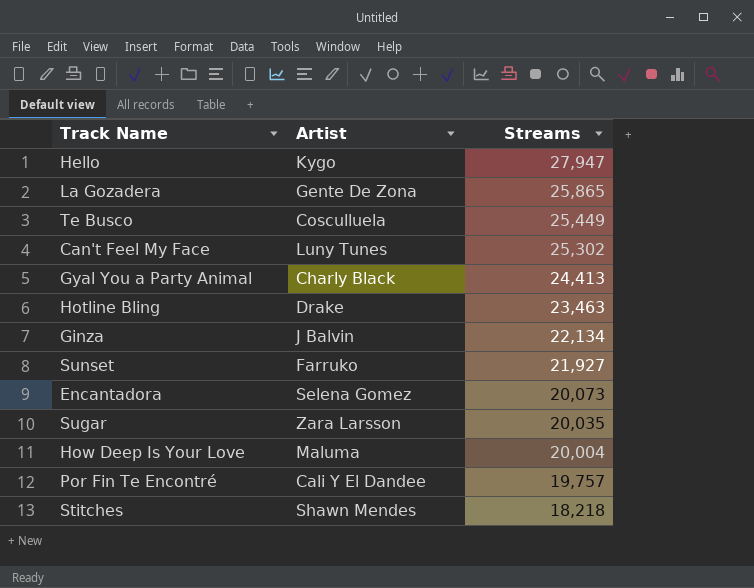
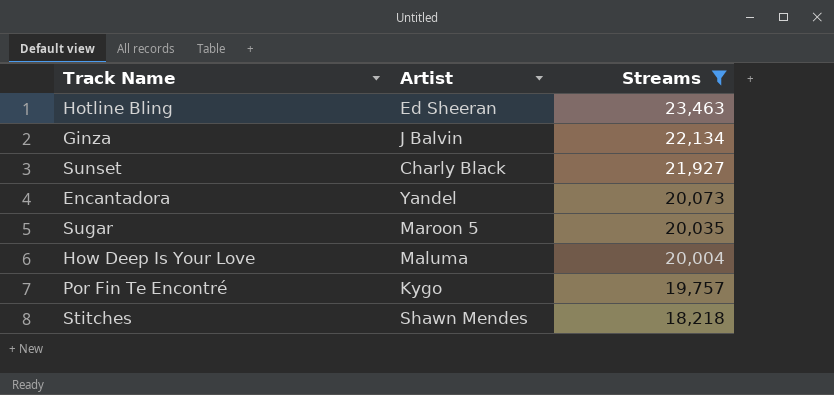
filter: none -> Streams <= 23,463
Hotline Bling | Artist: Drake -> Ed Sheeran
Sunset | Artist: Farruko -> Charly Black
Encantadora | Artist: Selena Gomez -> Yandel
Sugar | Artist: Zara Larsson -> Maroon 5
Por Fin Te Encontré | Artist: Cali Y El Dandee -> Kygo

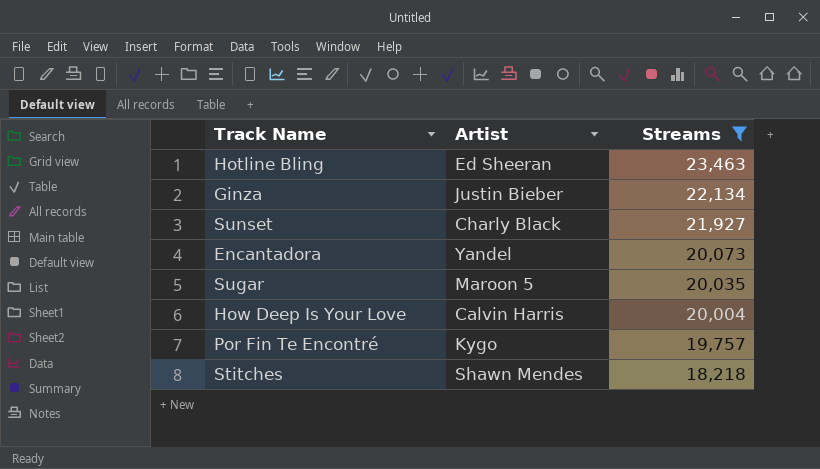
Ginza | Artist: J Balvin -> Justin Bieber
How Deep Is Your Love | Artist: Maluma -> Calvin Harris

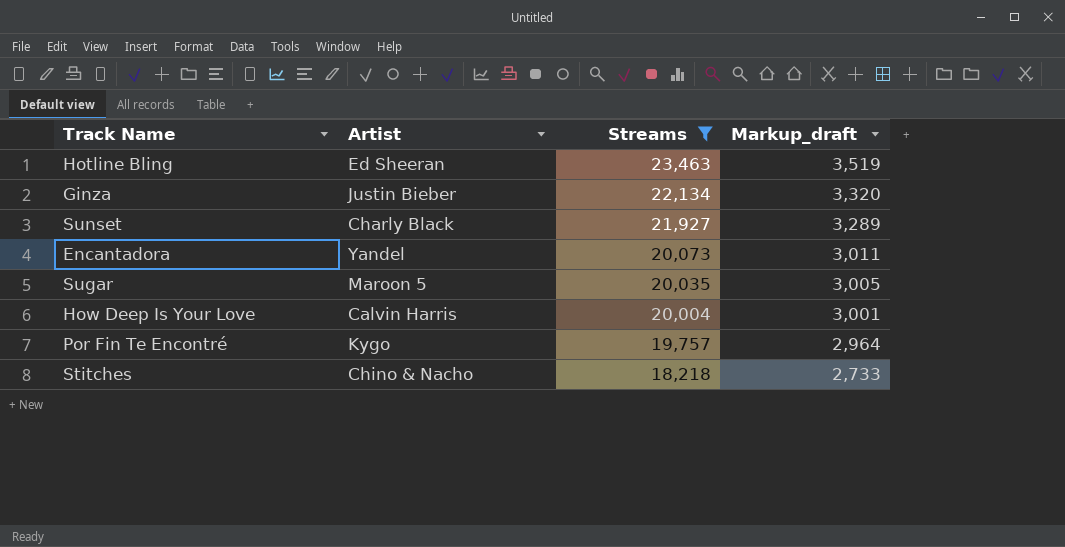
column Markup_draft | formula: none -> [Streams] * 0.15
Stitches | Artist: Shawn Mendes -> Chino & Nacho

